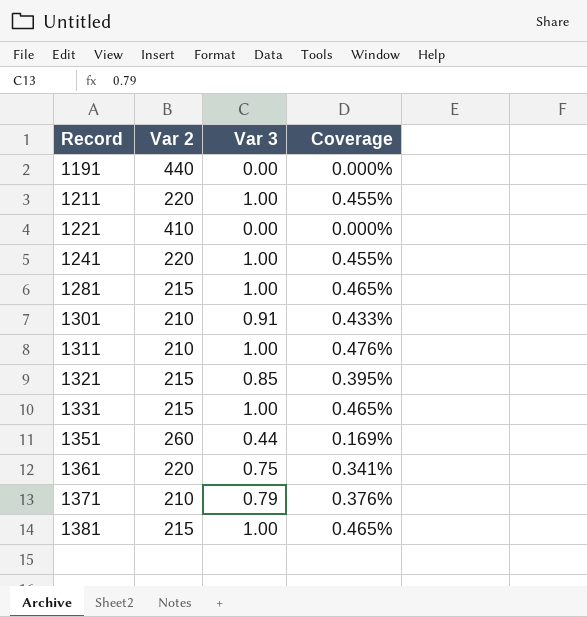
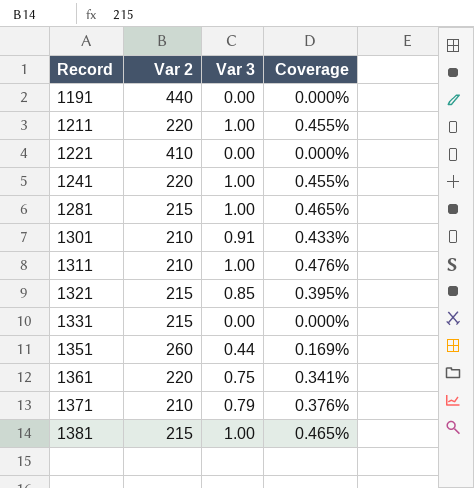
1331 | Var 3: 1.00 -> 0.00
1331 | Coverage: 0.465% -> 0.000%

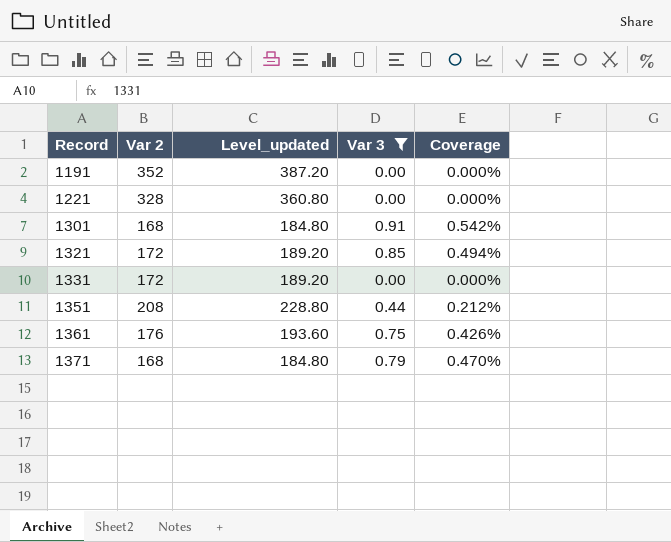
filter: none -> Var 3 != 1.00
column Level_updated | formula: none -> [Var 2] * 1.1
1191 | Var 2: 440 -> 352
1221 | Var 2: 410 -> 328
1301 | Var 2: 210 -> 168
1301 | Coverage: 0.433% -> 0.542%
1321 | Var 2: 215 -> 172
1321 | Coverage: 0.395% -> 0.494%
1331 | Var 2: 215 -> 172
1351 | Var 2: 260 -> 208
1351 | Coverage: 0.169% -> 0.212%
1361 | Var 2: 220 -> 176
1361 | Coverage: 0.341% -> 0.426%
1371 | Var 2: 210 -> 168
1371 | Coverage: 0.376% -> 0.470%

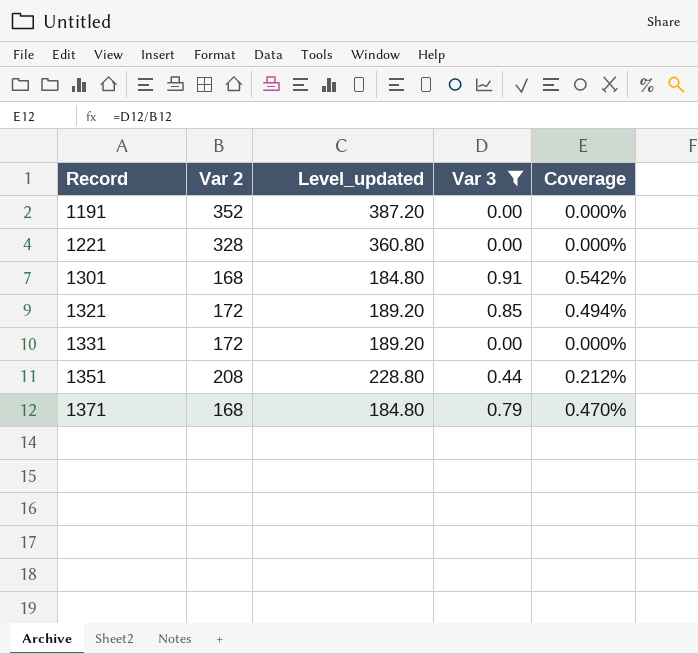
row 1361: 176 | 193.60 | 0.75 | 0.426% -> none

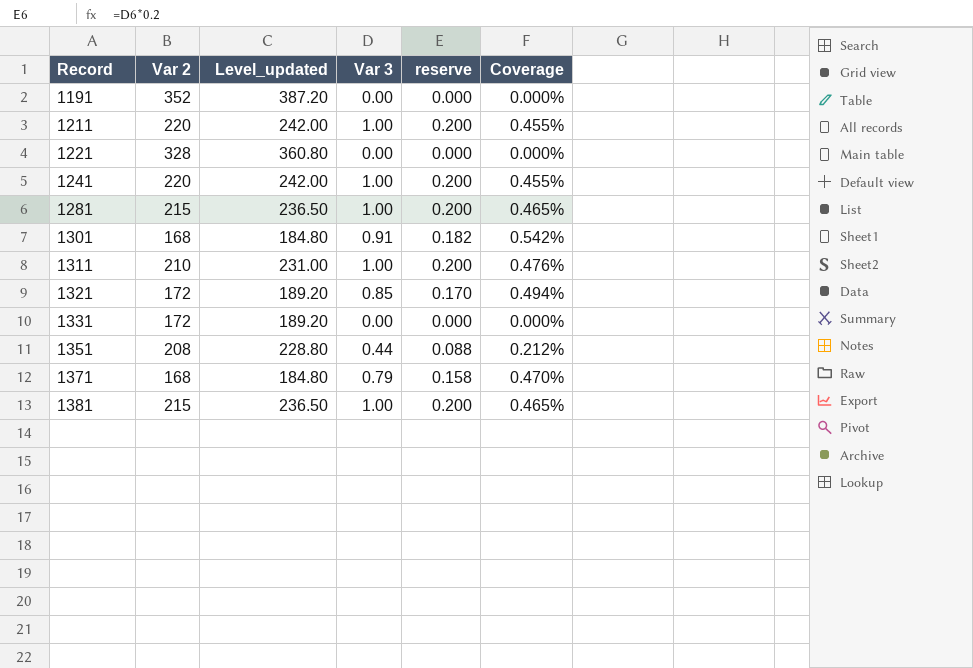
filter: Var 3 != 1.00 -> none
column reserve | formula: none -> [Var 3] * 0.2

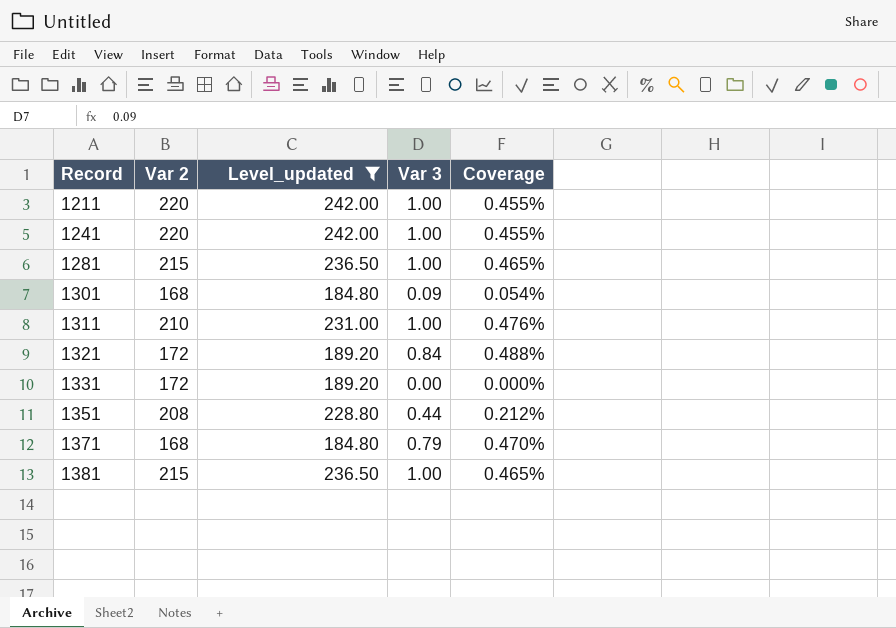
filter: none -> Level_updated <= 242.00
column reserve | formula: [Var 3] * 0.2 -> none
1301 | Var 3: 0.91 -> 0.09
1301 | Coverage: 0.542% -> 0.054%
1321 | Var 3: 0.85 -> 0.84
1321 | Coverage: 0.494% -> 0.488%

